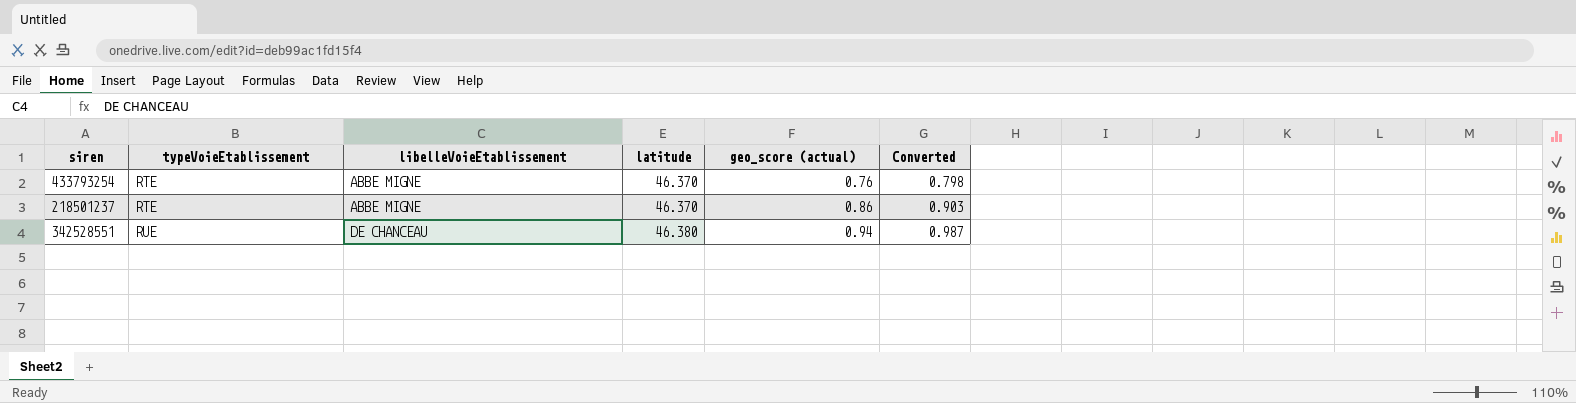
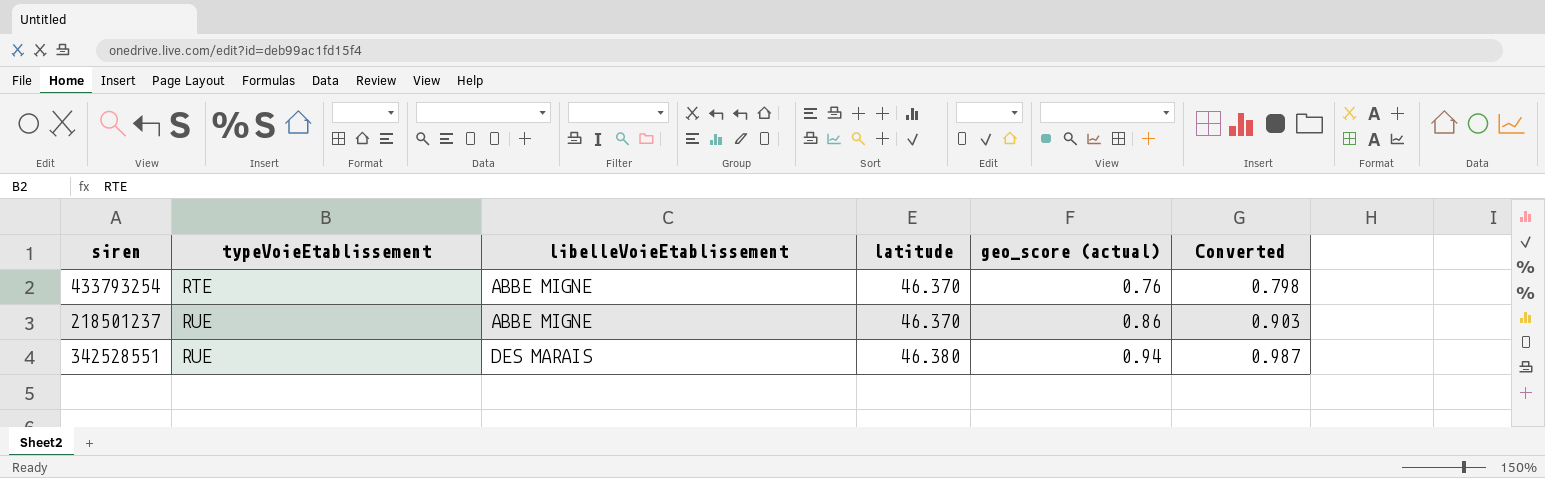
218501237 | typeVoieEtablissement: RTE -> RUE
342528551 | libelleVoieEtablissement: DE CHANCEAU -> DES MARAIS

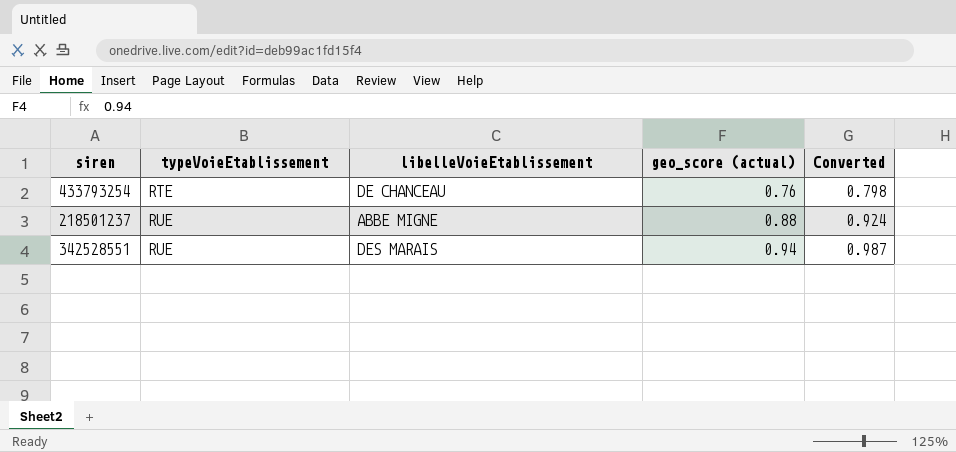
column latitude | position: 4 -> none
433793254 | libelleVoieEtablissement: ABBE MIGNE -> DE CHANCEAU
218501237 | geo_score (actual): 0.86 -> 0.88
218501237 | Converted: 0.903 -> 0.924

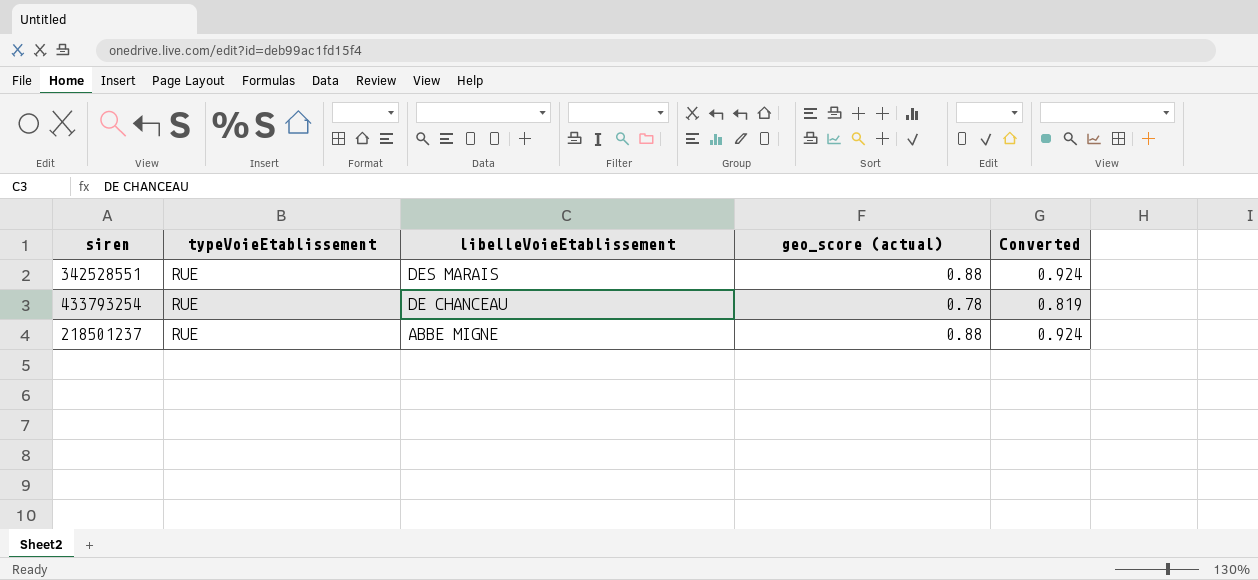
row order: typeVoieEtablissement ascending -> libelleVoieEtablissement descending
342528551 | geo_score (actual): 0.94 -> 0.88
342528551 | Converted: 0.987 -> 0.924
433793254 | typeVoieEtablissement: RTE -> RUE
433793254 | geo_score (actual): 0.76 -> 0.78
433793254 | Converted: 0.798 -> 0.819

